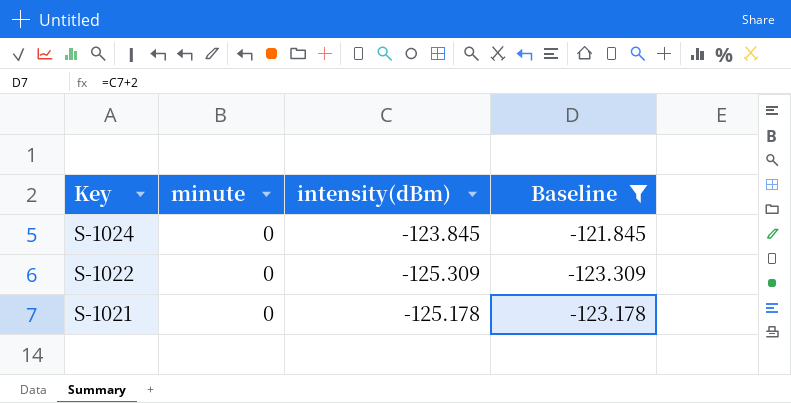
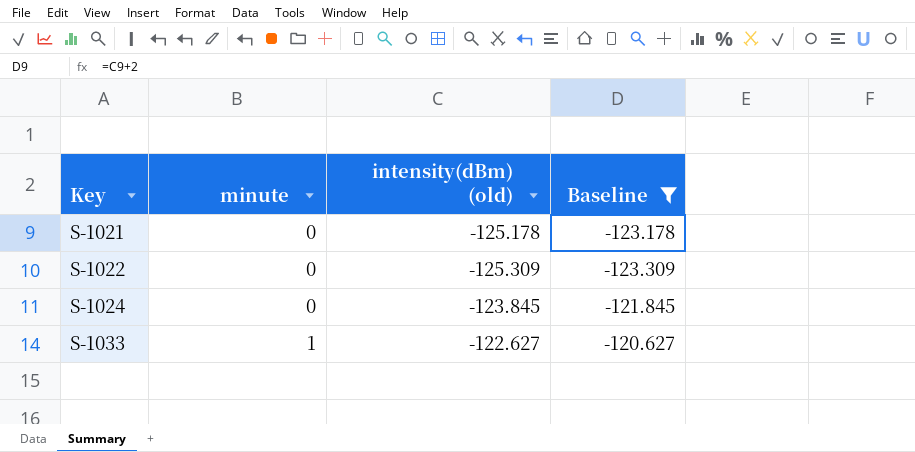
row order: Key descending -> Key ascending
column name: intensity(dBm) -> intensity(dBm) (old)
row S-1033: none -> 1 | -122.627 | -120.627

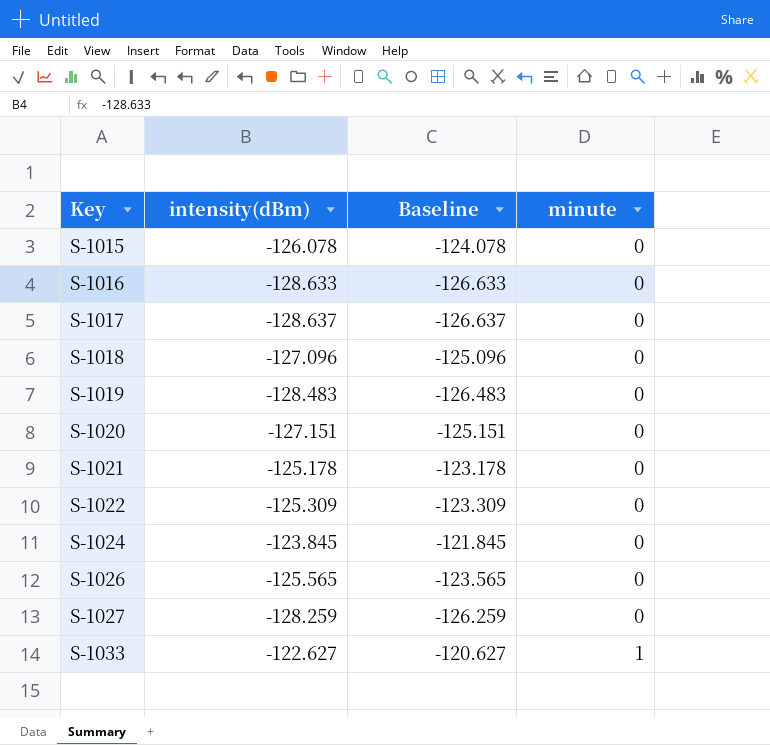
filter: Baseline >= -123.309 -> none
column name: intensity(dBm) (old) -> intensity(dBm)
column minute | position: 2 -> 4

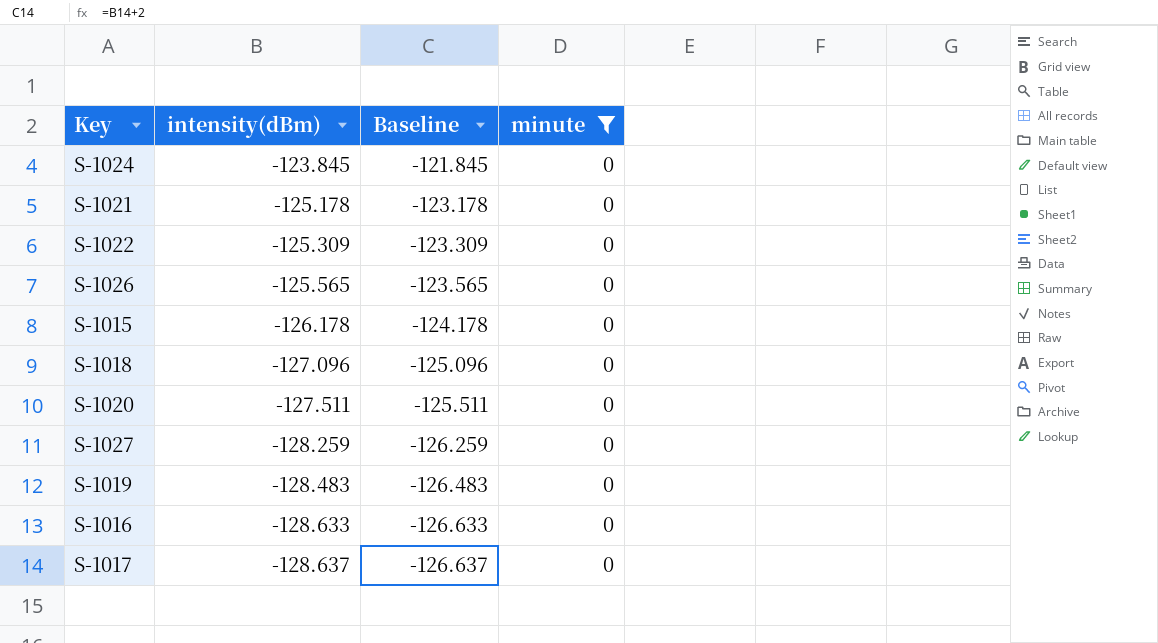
filter: none -> minute = 0
row order: Key ascending -> intensity(dBm) descending
S-1015 | intensity(dBm): -126.078 -> -126.178
S-1015 | Baseline: -124.078 -> -124.178
S-1020 | intensity(dBm): -127.151 -> -127.511
S-1020 | Baseline: -125.151 -> -125.511

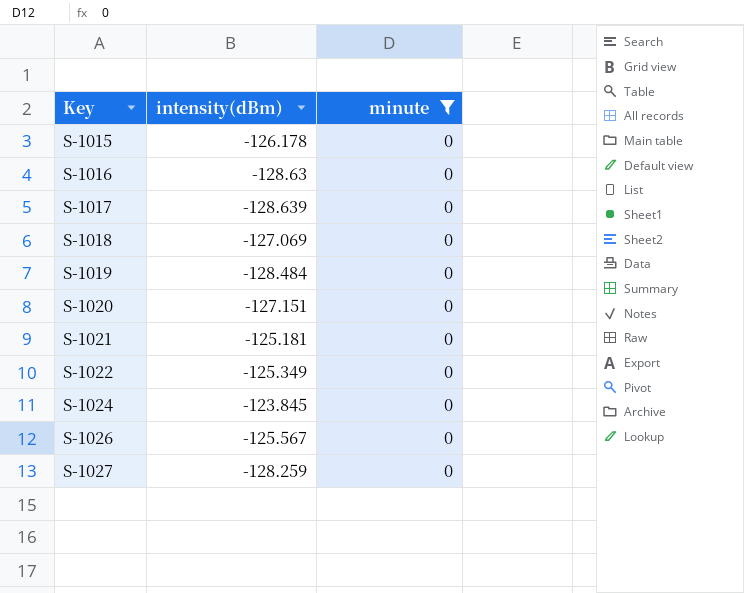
row order: intensity(dBm) descending -> Key ascending
column Baseline | formula: [intensity(dBm)] + 2 -> none
S-1016 | intensity(dBm): -128.633 -> -128.63
S-1017 | intensity(dBm): -128.637 -> -128.639
S-1018 | intensity(dBm): -127.096 -> -127.069
S-1019 | intensity(dBm): -128.483 -> -128.484
S-1020 | intensity(dBm): -127.511 -> -127.151
S-1021 | intensity(dBm): -125.178 -> -125.181
S-1022 | intensity(dBm): -125.309 -> -125.349
S-1026 | intensity(dBm): -125.565 -> -125.567

